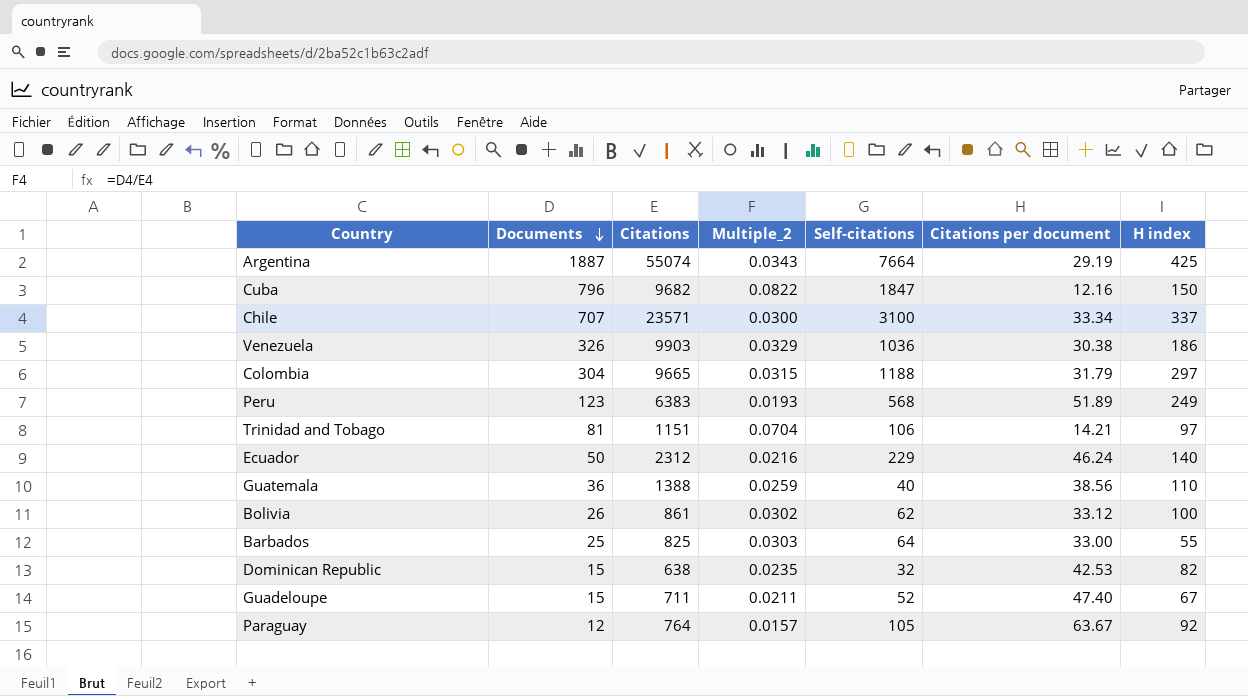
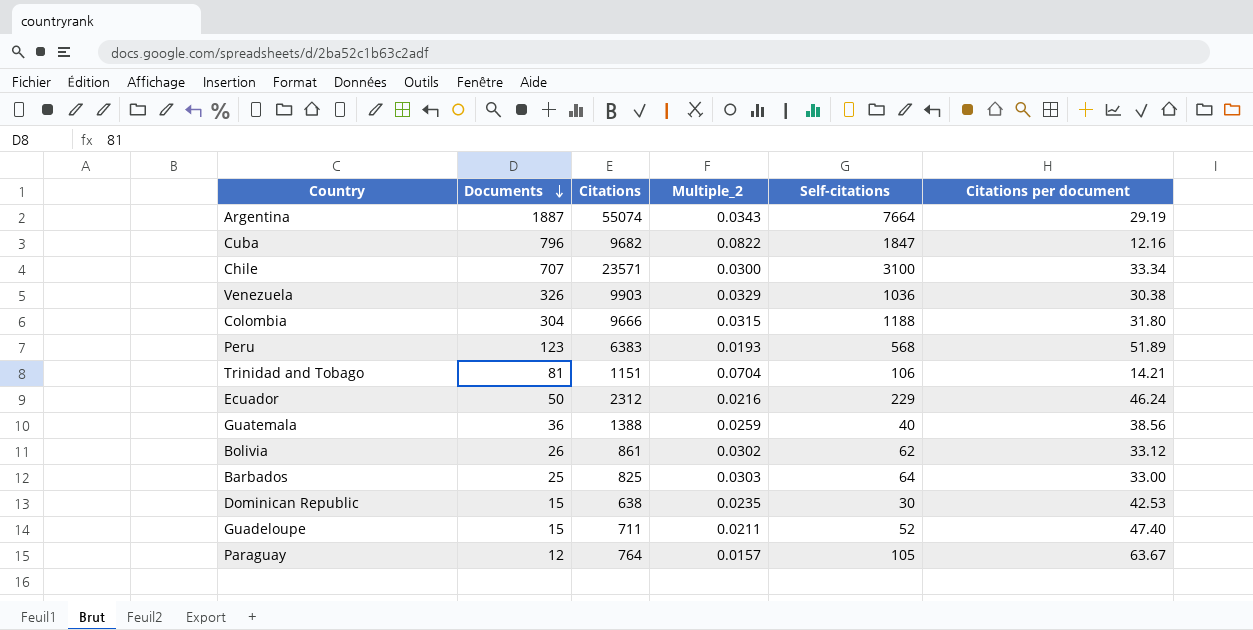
column H index | position: 7 -> none
Colombia | Citations: 9665 -> 9666
Colombia | Citations per document: 31.79 -> 31.80
Dominican Republic | Self-citations: 32 -> 30

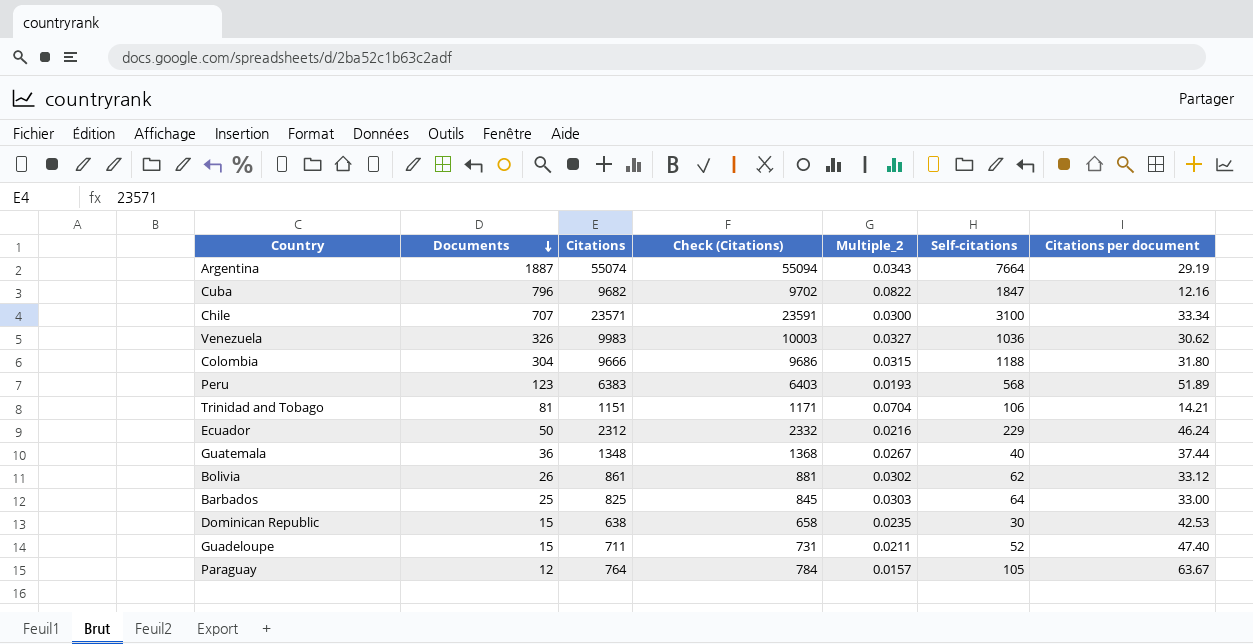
column Check (Citations) | formula: none -> [Citations] + 20
Venezuela | Citations: 9903 -> 9983
Venezuela | Multiple_2: 0.0329 -> 0.0327
Venezuela | Citations per document: 30.38 -> 30.62
Guatemala | Citations: 1388 -> 1348
Guatemala | Multiple_2: 0.0259 -> 0.0267
Guatemala | Citations per document: 38.56 -> 37.44

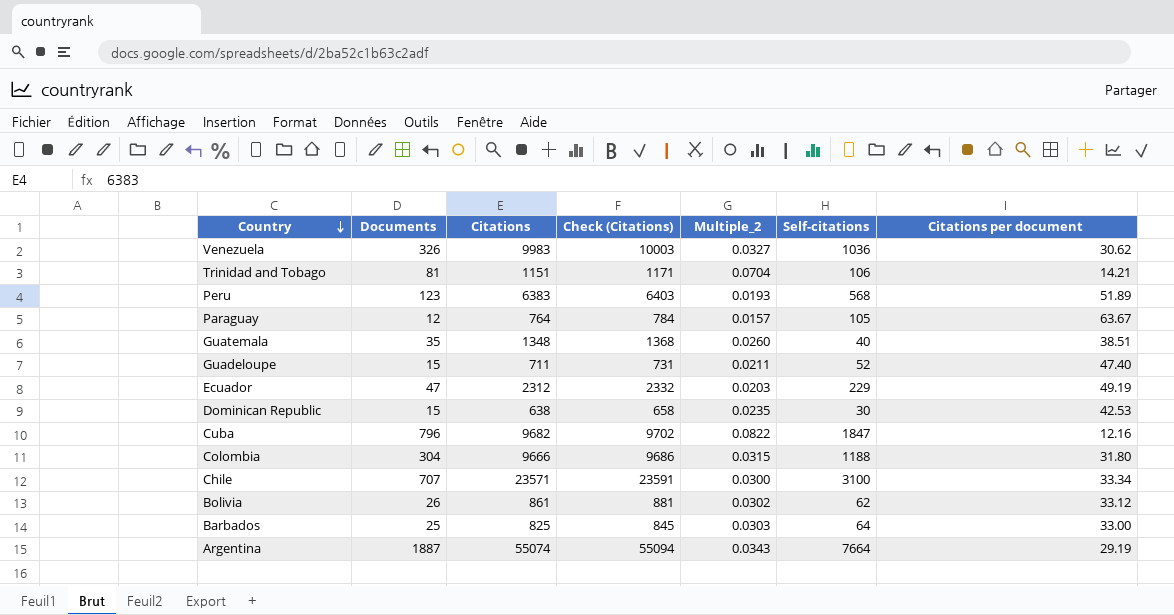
row order: Documents descending -> Country descending
Guatemala | Documents: 36 -> 35
Guatemala | Multiple_2: 0.0267 -> 0.0260
Guatemala | Citations per document: 37.44 -> 38.51
Ecuador | Documents: 50 -> 47
Ecuador | Multiple_2: 0.0216 -> 0.0203
Ecuador | Citations per document: 46.24 -> 49.19

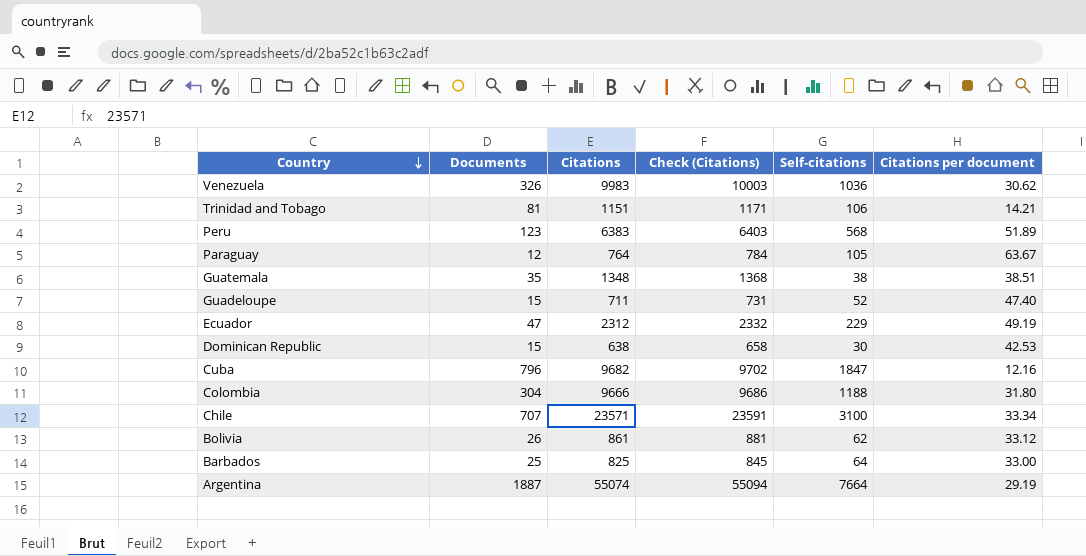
column Multiple_2 | formula: [Documents] / [Citations] -> none
Guatemala | Self-citations: 40 -> 38

